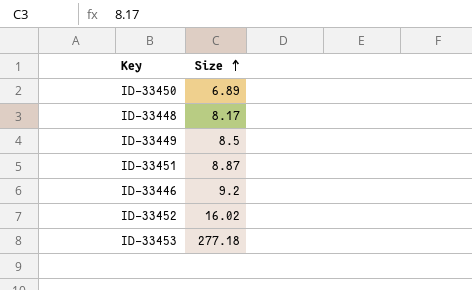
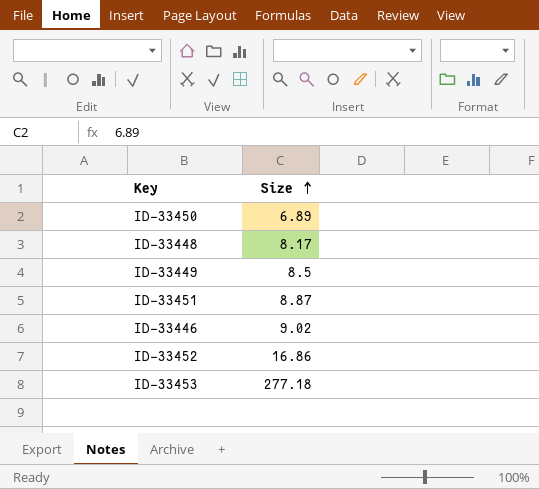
ID-33446 | Size: 9.2 -> 9.02
ID-33452 | Size: 16.02 -> 16.86

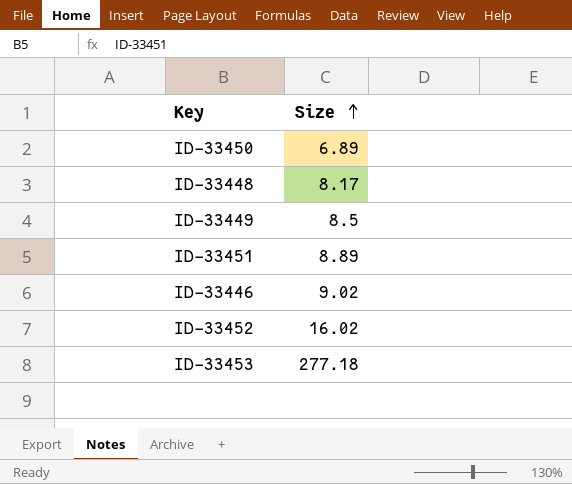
ID-33451 | Size: 8.87 -> 8.89
ID-33452 | Size: 16.86 -> 16.02

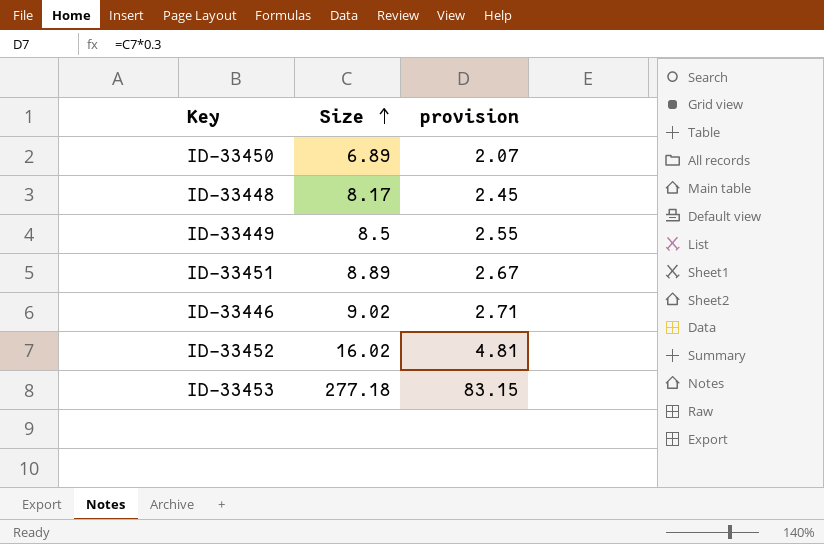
column provision | formula: none -> [Size] * 0.3

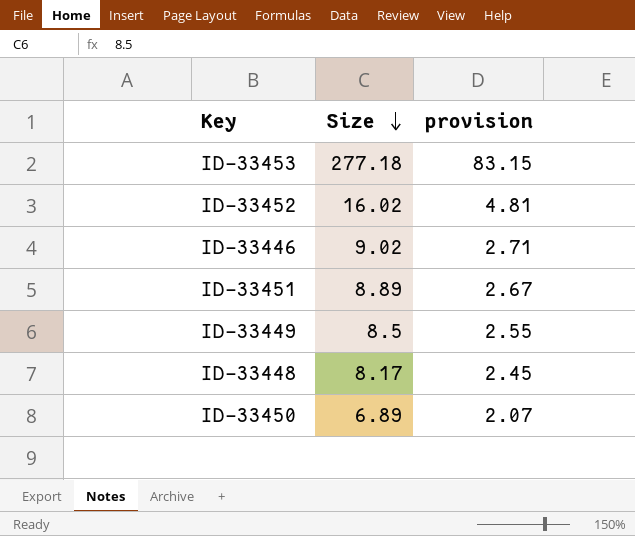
row order: Size ascending -> Size descending

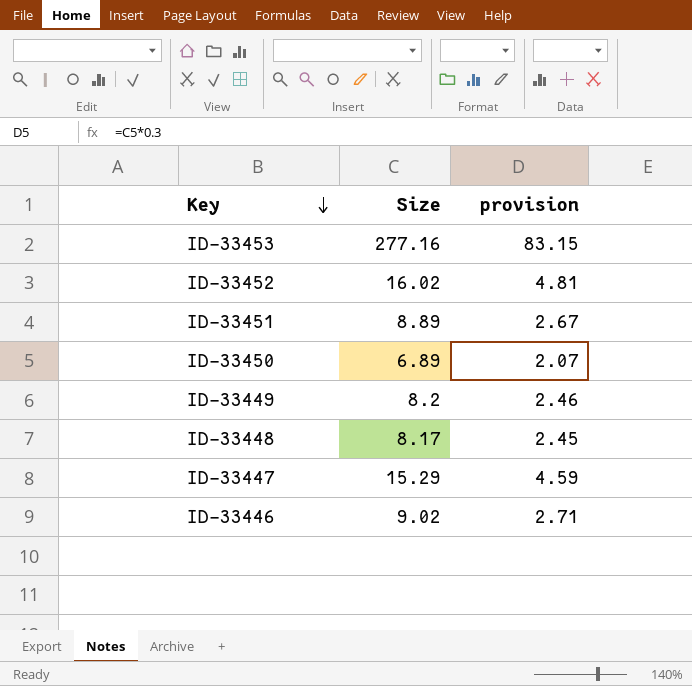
row order: Size descending -> Key descending
ID-33453 | Size: 277.18 -> 277.16
ID-33449 | Size: 8.5 -> 8.2
ID-33449 | provision: 2.55 -> 2.46
row ID-33447: none -> 15.29 | 4.59

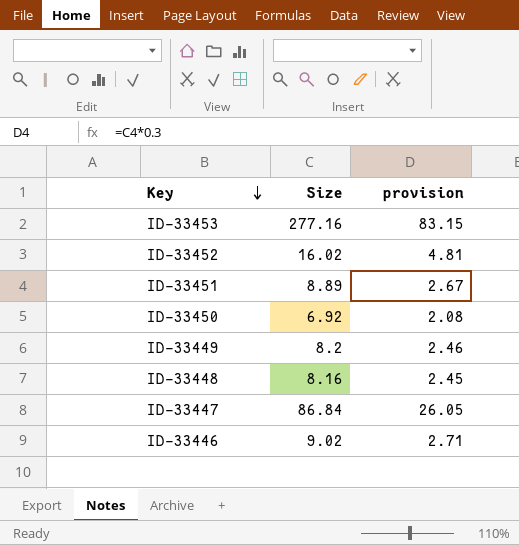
ID-33450 | Size: 6.89 -> 6.92
ID-33450 | provision: 2.07 -> 2.08
ID-33448 | Size: 8.17 -> 8.16
ID-33447 | Size: 15.29 -> 86.84
ID-33447 | provision: 4.59 -> 26.05

